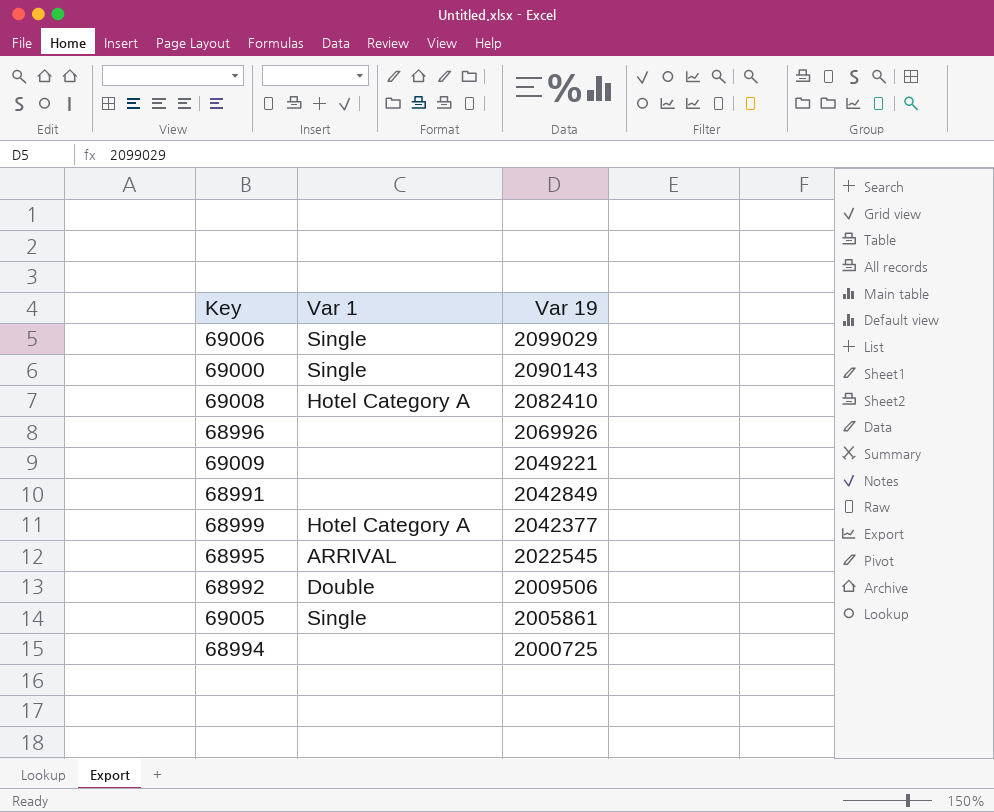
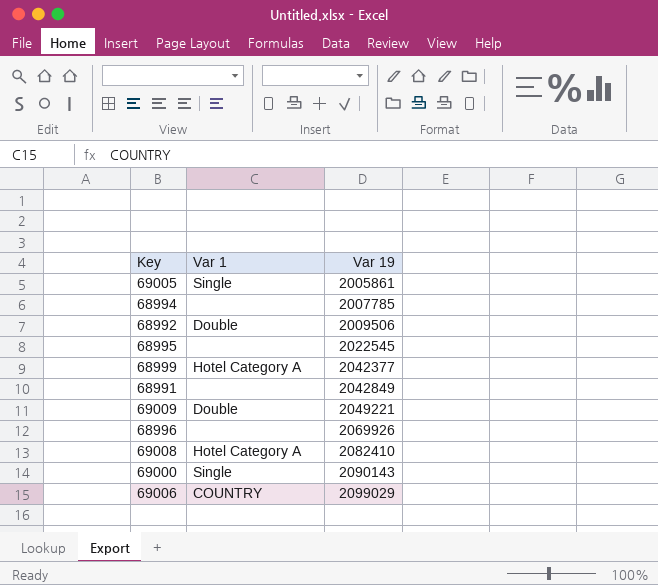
row order: Var 19 descending -> Var 19 ascending
68994 | Var 19: 2000725 -> 2007785
68995 | Var 1: ARRIVAL -> none
69009 | Var 1: none -> Double
69006 | Var 1: Single -> COUNTRY

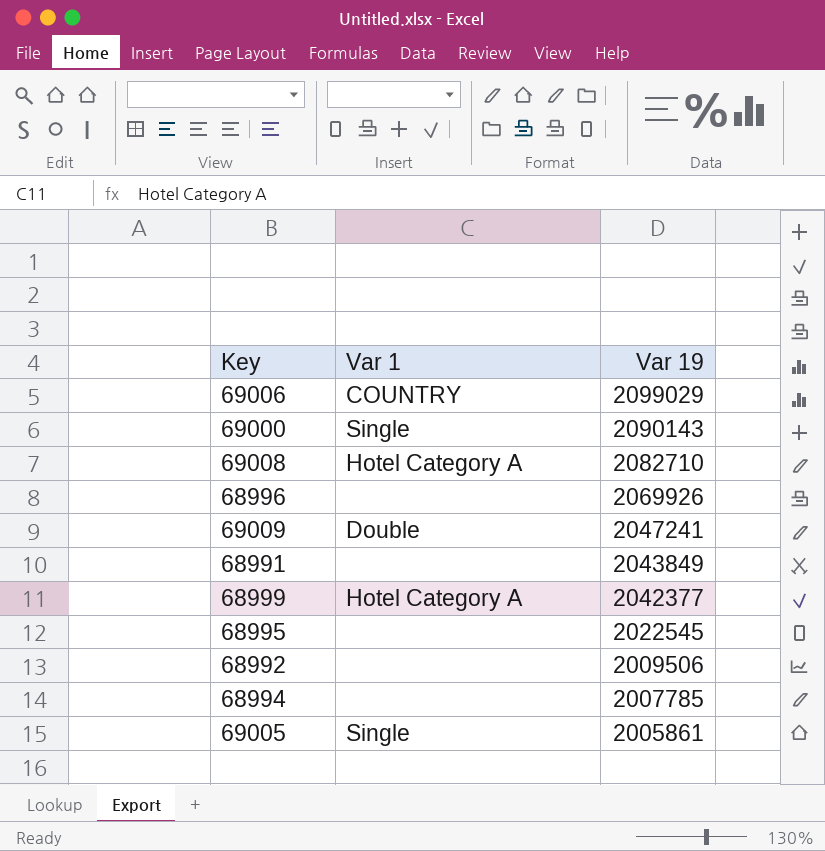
row order: Var 19 ascending -> Var 19 descending
69008 | Var 19: 2082410 -> 2082710
69009 | Var 19: 2049221 -> 2047241
68991 | Var 19: 2042849 -> 2043849
68992 | Var 1: Double -> none

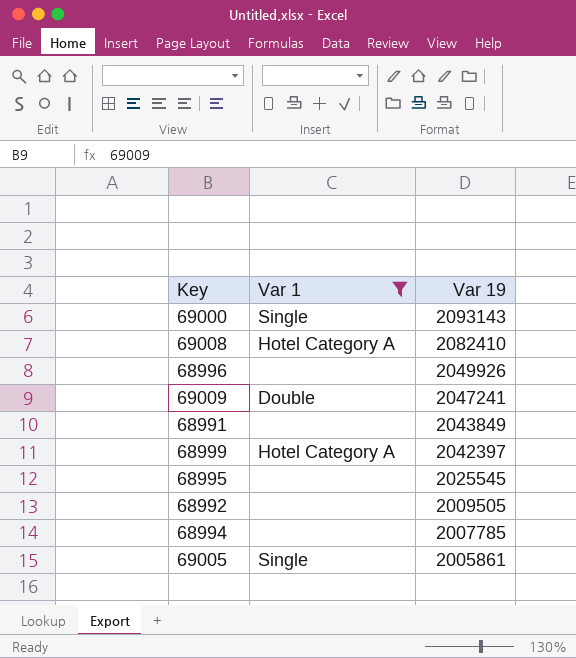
filter: none -> Var 1 != COUNTRY
69000 | Var 19: 2090143 -> 2093143
69008 | Var 19: 2082710 -> 2082410
68996 | Var 19: 2069926 -> 2049926
68999 | Var 19: 2042377 -> 2042397
68995 | Var 19: 2022545 -> 2025545
68992 | Var 19: 2009506 -> 2009505

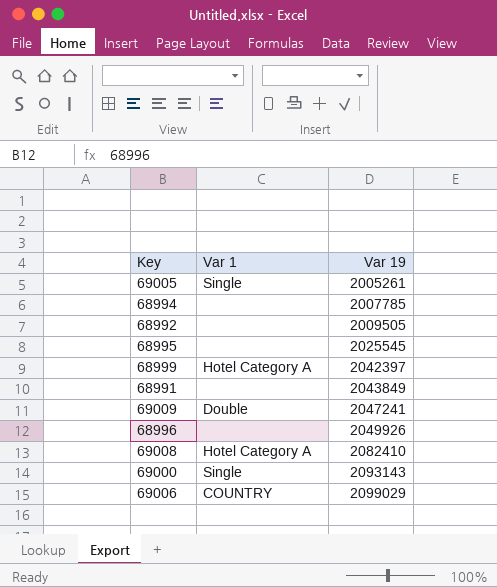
filter: Var 1 != COUNTRY -> none
row order: Var 19 descending -> Var 19 ascending
69005 | Var 19: 2005861 -> 2005261

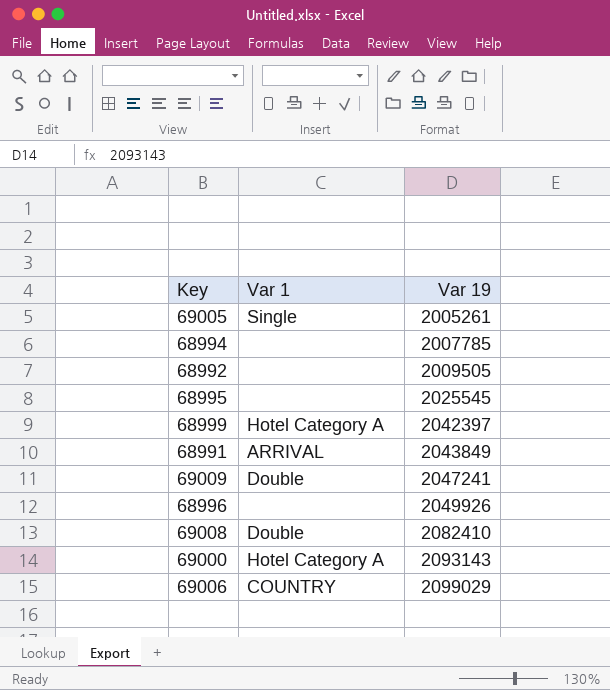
68991 | Var 1: none -> ARRIVAL
69008 | Var 1: Hotel Category A -> Double
69000 | Var 1: Single -> Hotel Category A

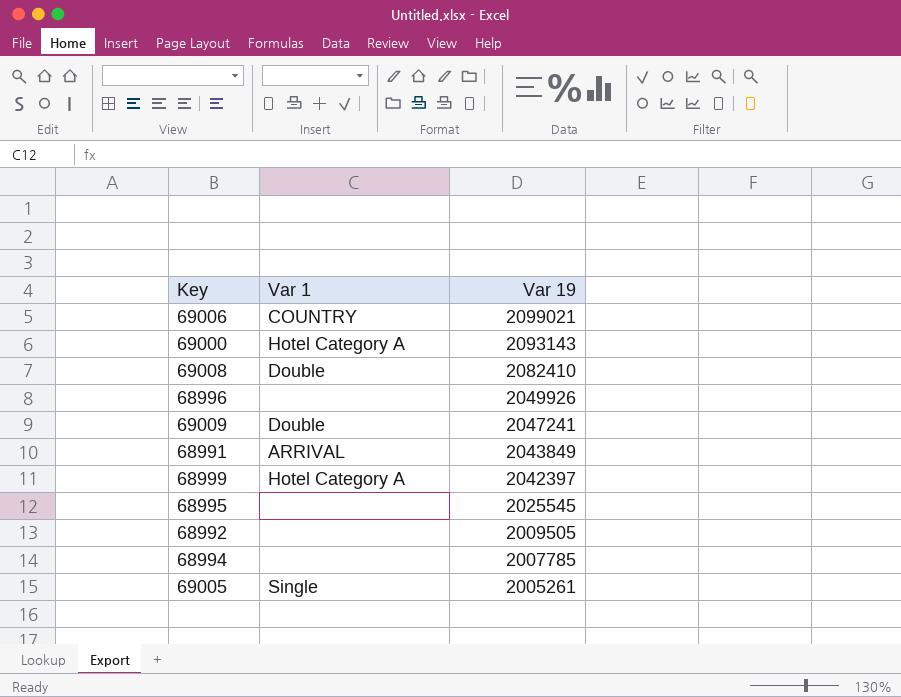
row order: Var 19 ascending -> Var 19 descending
69006 | Var 19: 2099029 -> 2099021

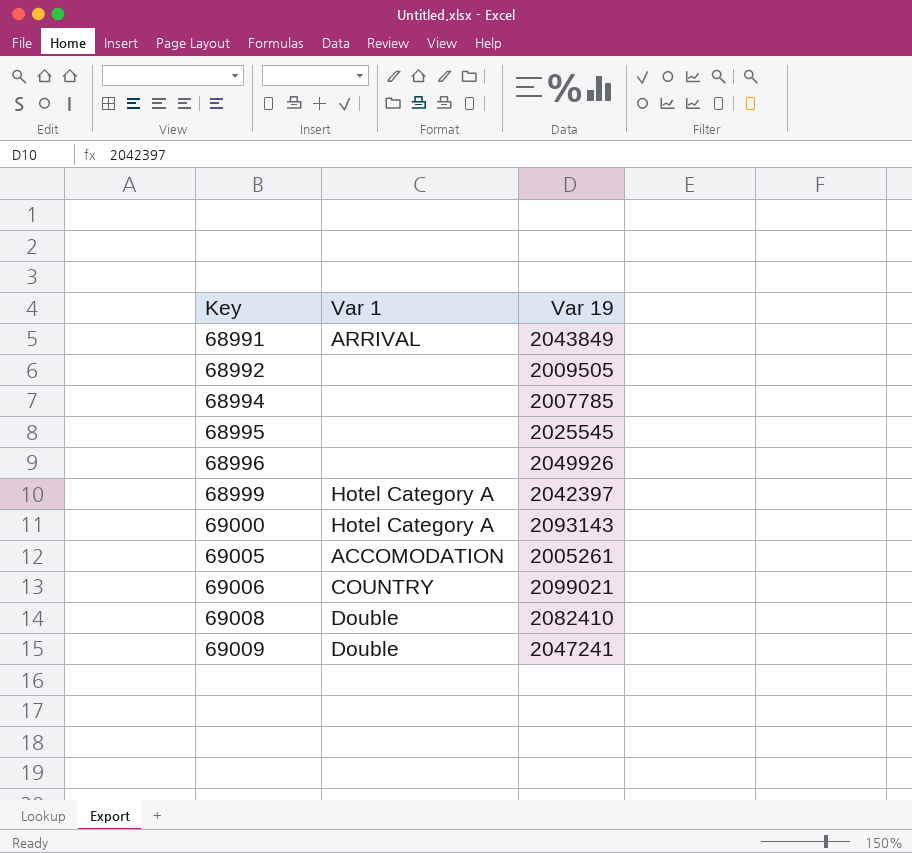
row order: Var 19 descending -> Key ascending
69005 | Var 1: Single -> ACCOMODATION

